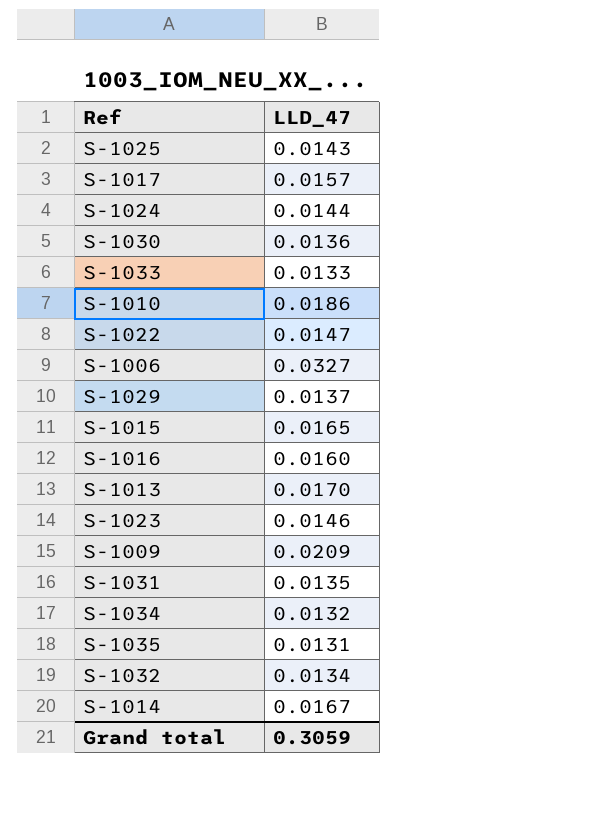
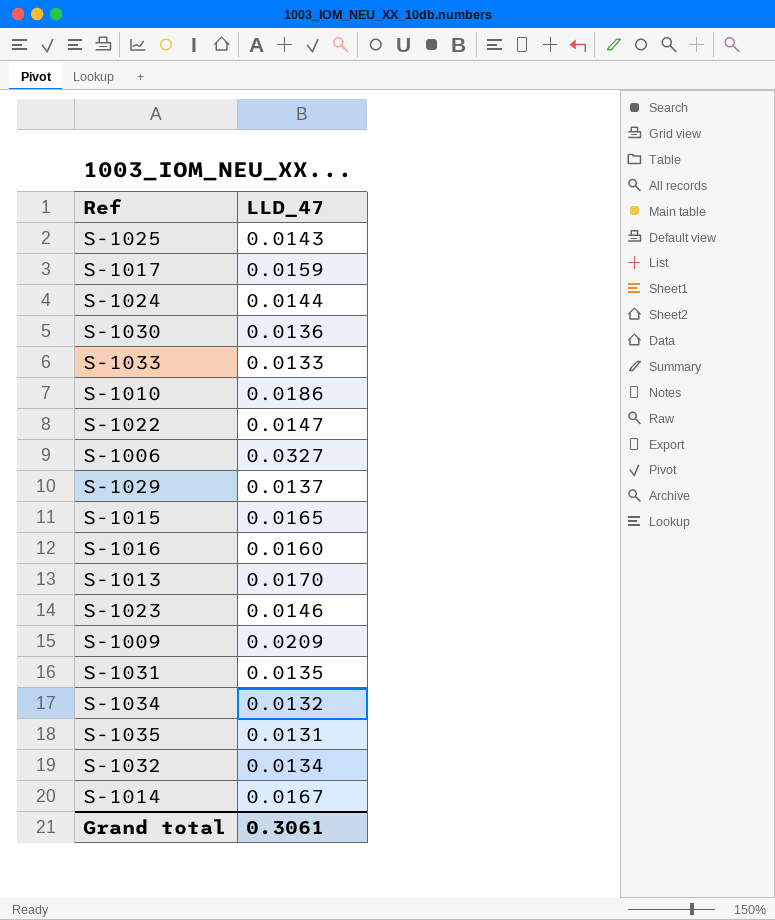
S-1017 | LLD_47: 0.0157 -> 0.0159
Grand total | LLD_47: 0.3059 -> 0.3061

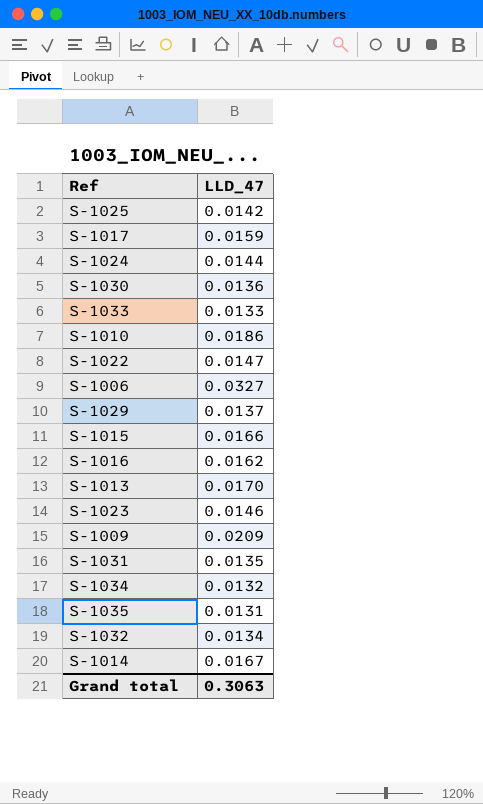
S-1025 | LLD_47: 0.0143 -> 0.0142
S-1015 | LLD_47: 0.0165 -> 0.0166
S-1016 | LLD_47: 0.0160 -> 0.0162
Grand total | LLD_47: 0.3061 -> 0.3063

